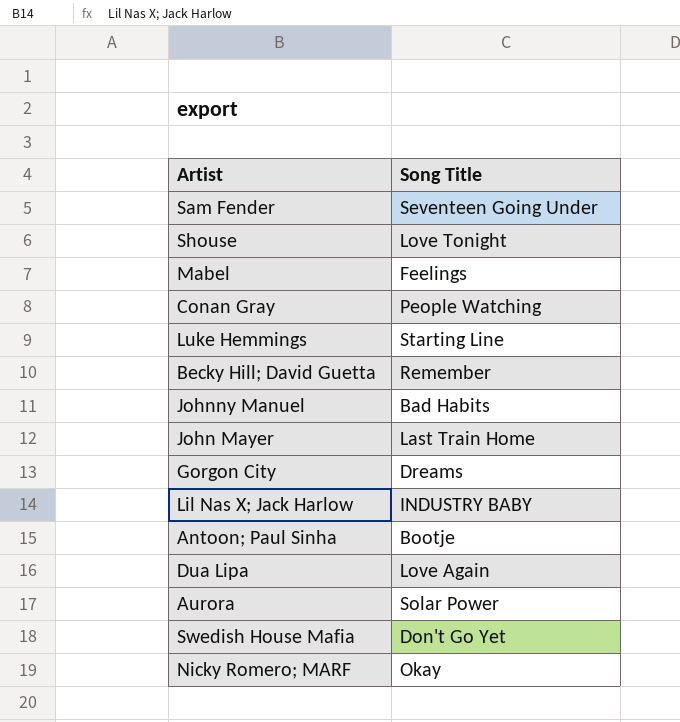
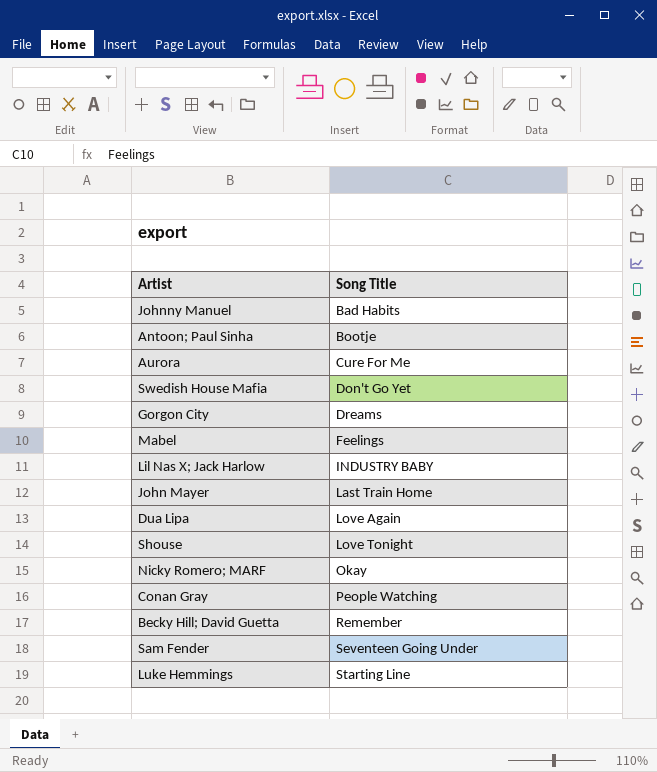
row order: none -> Song Title ascending
Aurora | Song Title: Solar Power -> Cure For Me

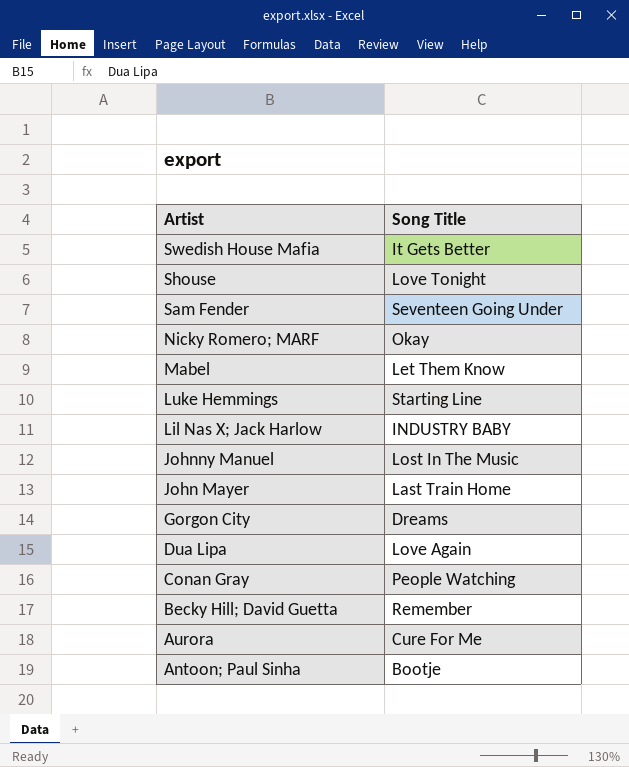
row order: Song Title ascending -> Artist descending
Swedish House Mafia | Song Title: Don't Go Yet -> It Gets Better
Mabel | Song Title: Feelings -> Let Them Know
Johnny Manuel | Song Title: Bad Habits -> Lost In The Music

